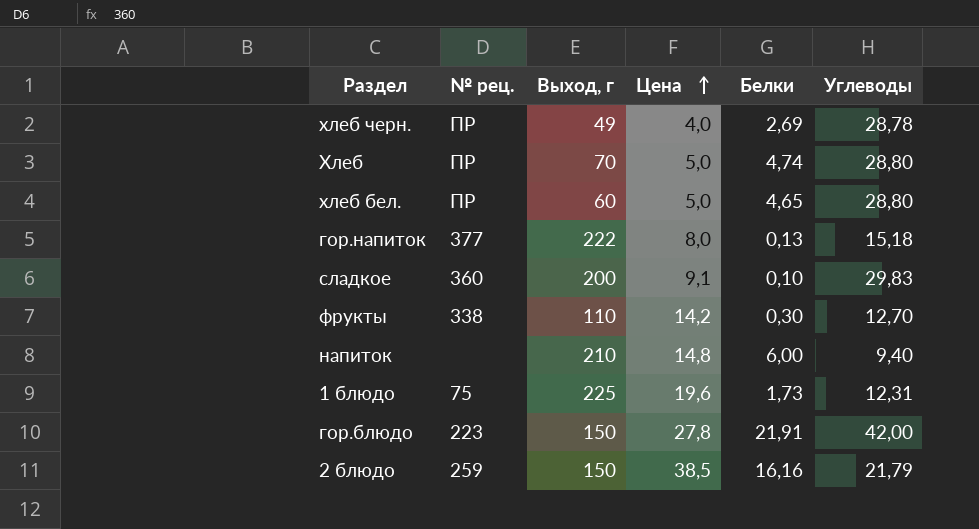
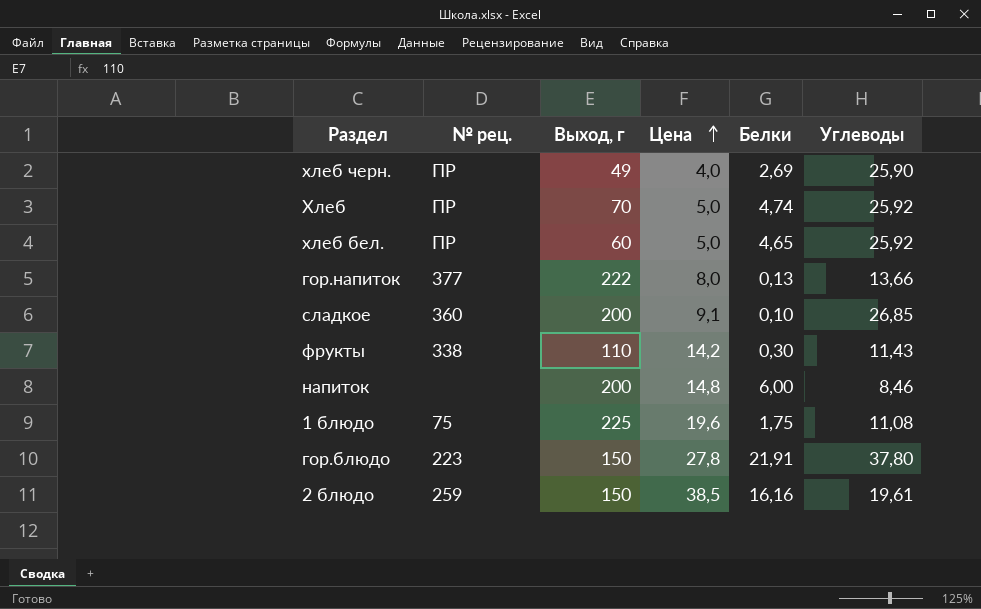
хлеб черн. | Углеводы: 28,78 -> 25,90
Хлеб | Углеводы: 28,80 -> 25,92
хлеб бел. | Углеводы: 28,80 -> 25,92
гор.напиток | Углеводы: 15,18 -> 13,66
сладкое | Углеводы: 29,83 -> 26,85
фрукты | Углеводы: 12,70 -> 11,43
напиток | Выход, г: 210 -> 200
напиток | Углеводы: 9,40 -> 8,46
1 блюдо | Белки: 1,73 -> 1,75
1 блюдо | Углеводы: 12,31 -> 11,08
гор.блюдо | Углеводы: 42,00 -> 37,80
2 блюдо | Углеводы: 21,79 -> 19,61

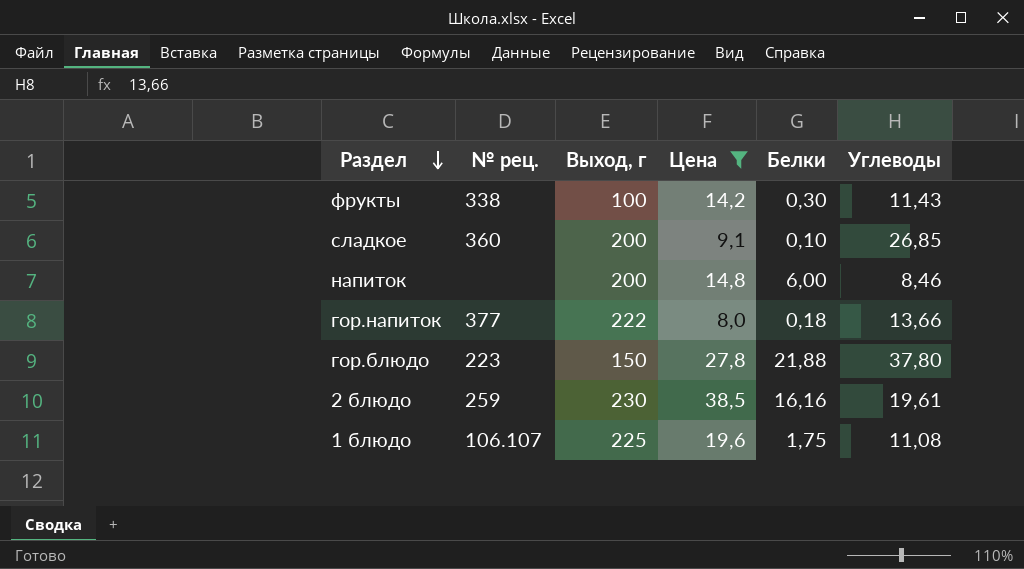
filter: none -> Цена >= 8,0
row order: Цена ascending -> Раздел descending
фрукты | Выход, г: 110 -> 100
гор.напиток | Белки: 0,13 -> 0,18
гор.блюдо | Белки: 21,91 -> 21,88
2 блюдо | Выход, г: 150 -> 230
1 блюдо | № рец.: 75 -> 106.107

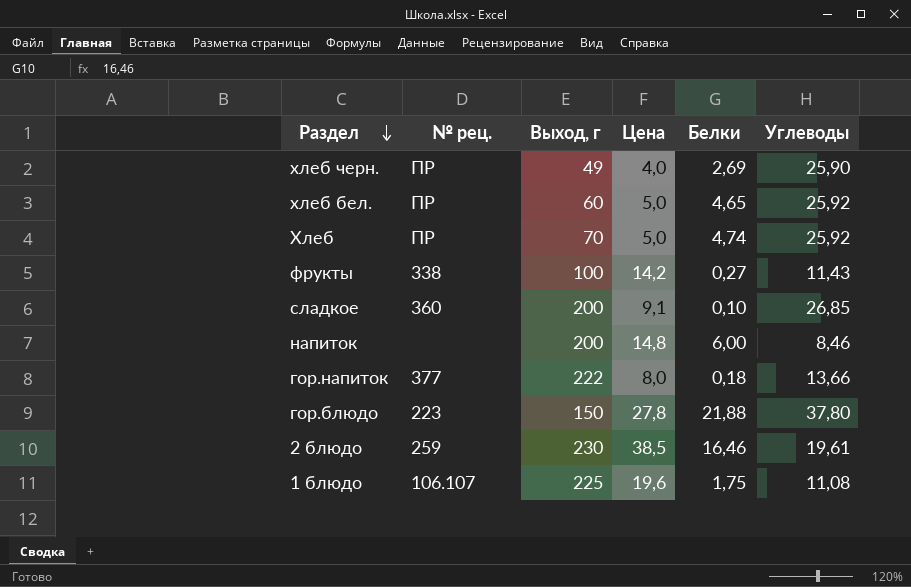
filter: Цена >= 8,0 -> none
фрукты | Белки: 0,30 -> 0,27
2 блюдо | Белки: 16,16 -> 16,46

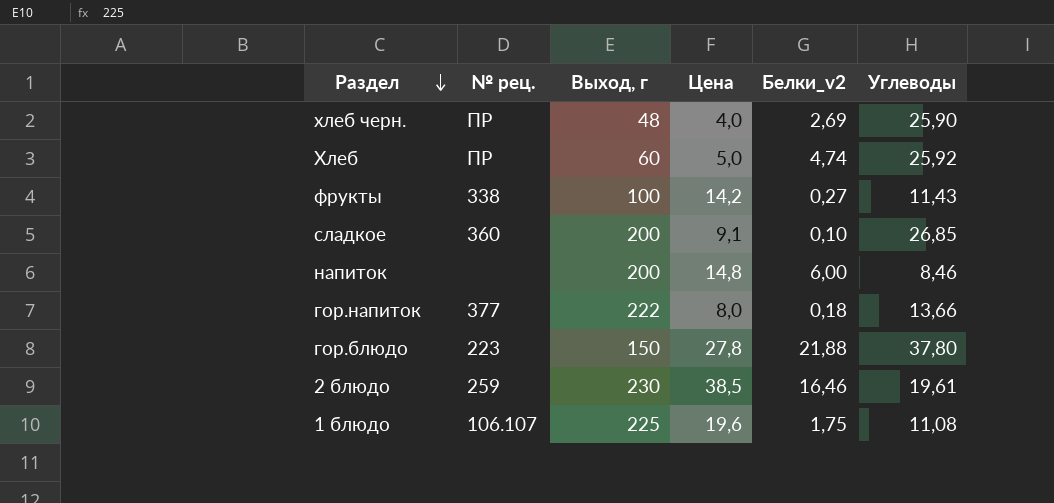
column name: Белки -> Белки_v2
row хлеб бел.: ПР | 60 | 5,0 | 4,65 | 25,92 -> none
хлеб черн. | Выход, г: 49 -> 48
Хлеб | Выход, г: 70 -> 60

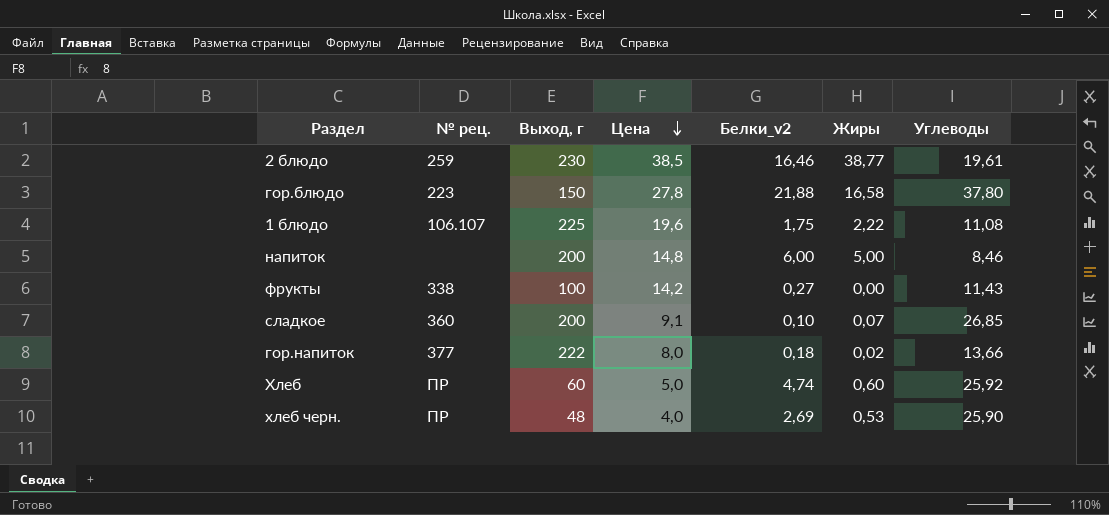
row order: Раздел descending -> Цена descending
column Жиры | position: none -> 6

